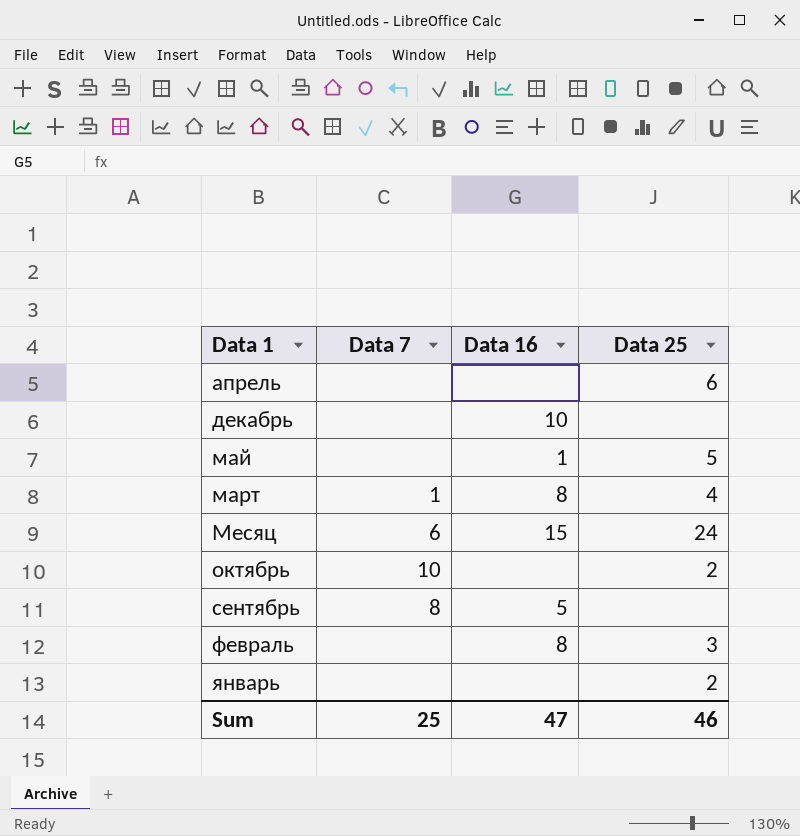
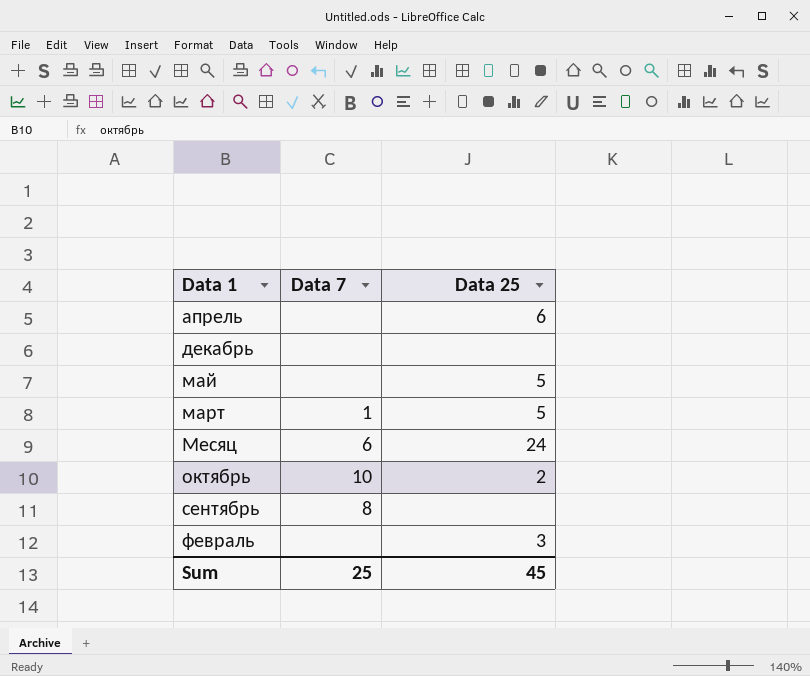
column Data 16 | position: 3 -> none
row январь: none | none | 2 -> none
март | Data 25: 4 -> 5
Sum | Data 25: 46 -> 45

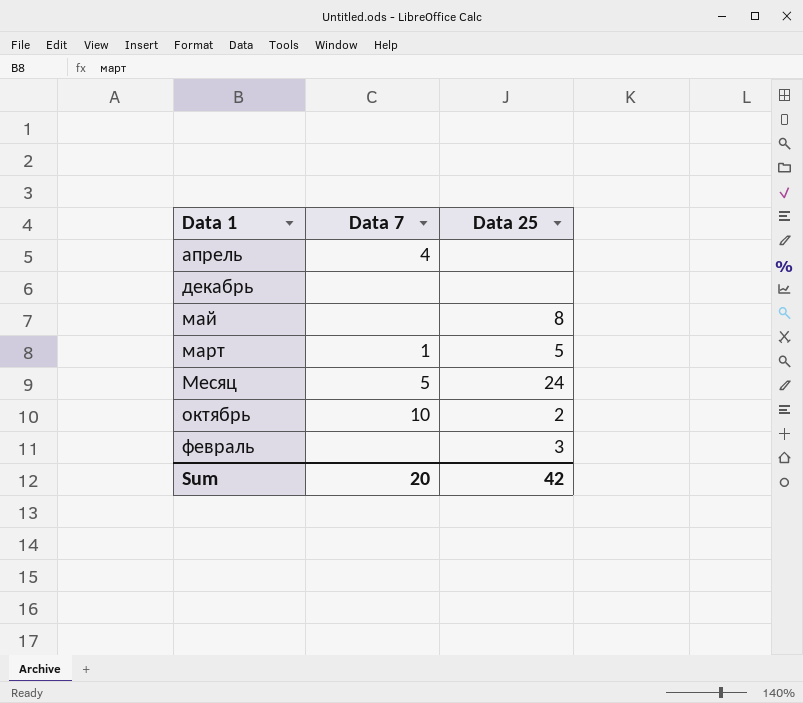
row сентябрь: 8 | none -> none
апрель | Data 7: none -> 4
апрель | Data 25: 6 -> none
май | Data 25: 5 -> 8
Месяц | Data 7: 6 -> 5
Sum | Data 7: 25 -> 20
Sum | Data 25: 45 -> 42

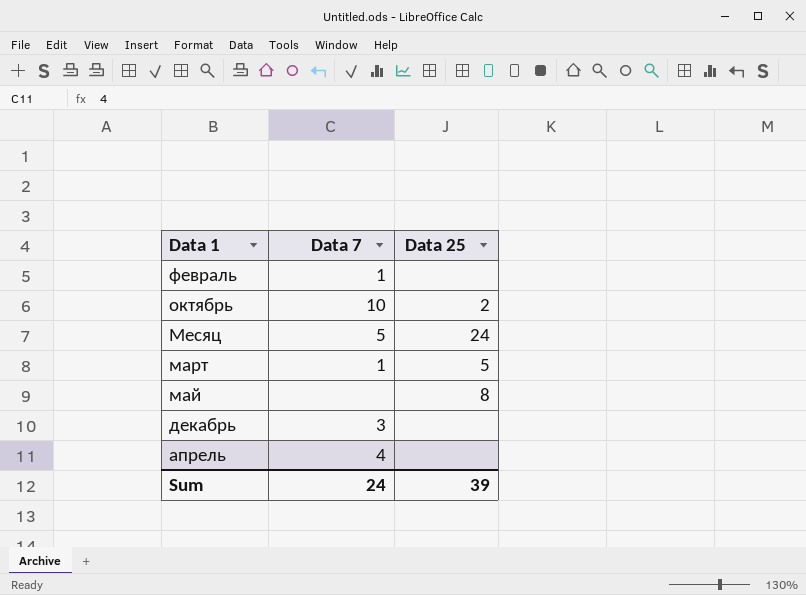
row order: Data 1 ascending -> Data 1 descending
февраль | Data 7: none -> 1
февраль | Data 25: 3 -> none
декабрь | Data 7: none -> 3
Sum | Data 7: 20 -> 24
Sum | Data 25: 42 -> 39

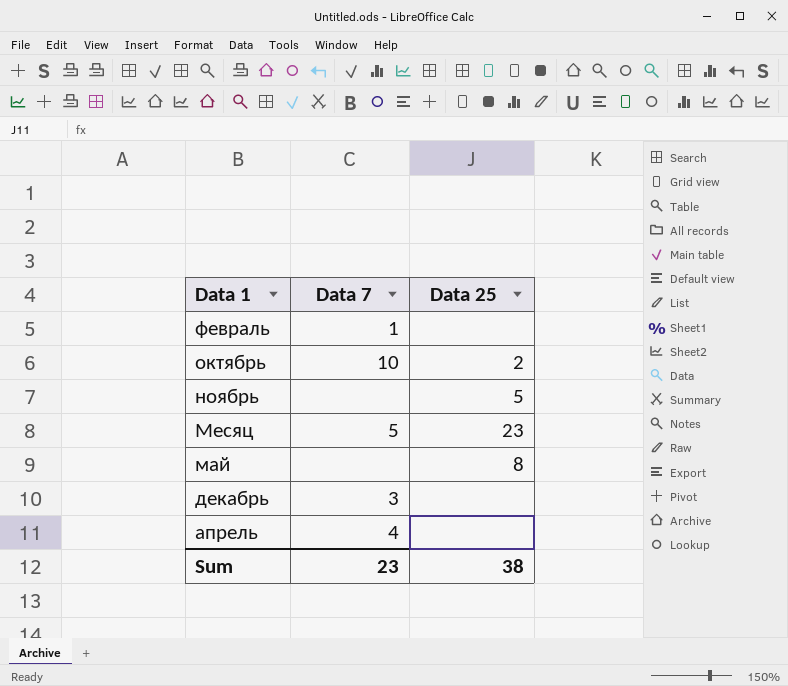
row март: 1 | 5 -> none
row ноябрь: none -> none | 5
Месяц | Data 25: 24 -> 23
Sum | Data 7: 24 -> 23
Sum | Data 25: 39 -> 38

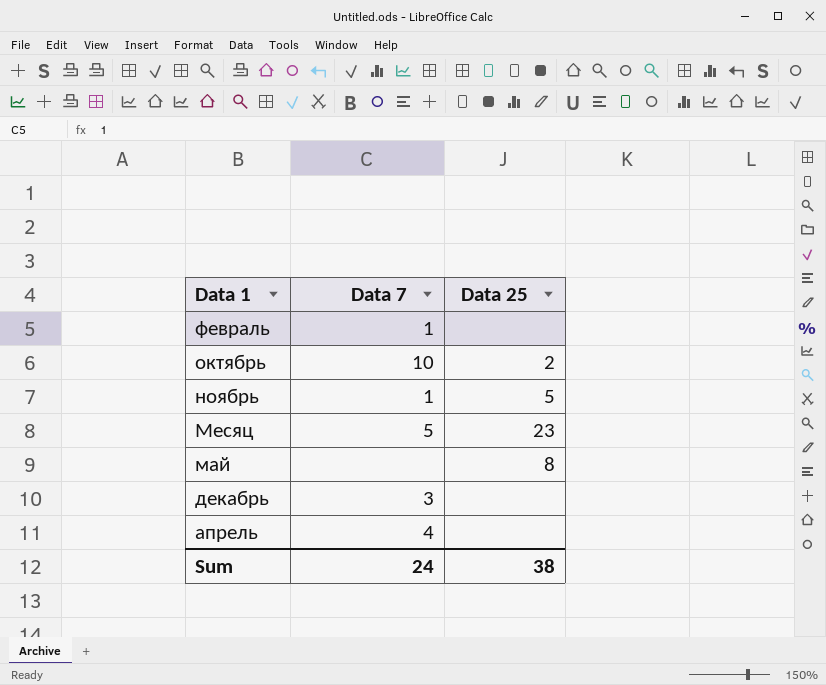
ноябрь | Data 7: none -> 1
Sum | Data 7: 23 -> 24

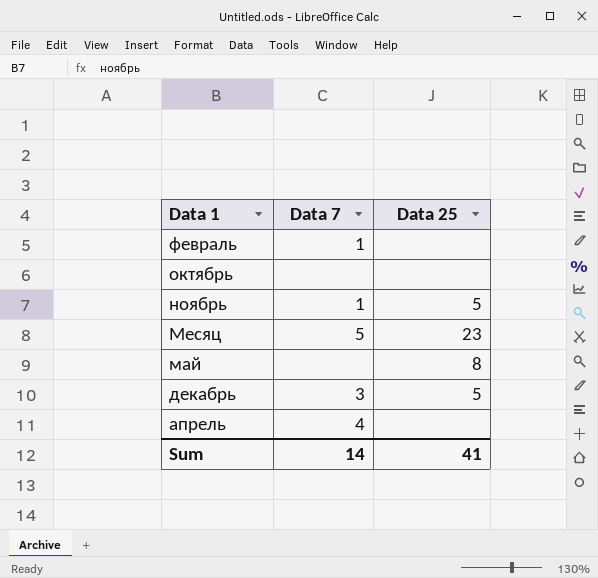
октябрь | Data 7: 10 -> none
октябрь | Data 25: 2 -> none
декабрь | Data 25: none -> 5
Sum | Data 7: 24 -> 14
Sum | Data 25: 38 -> 41

